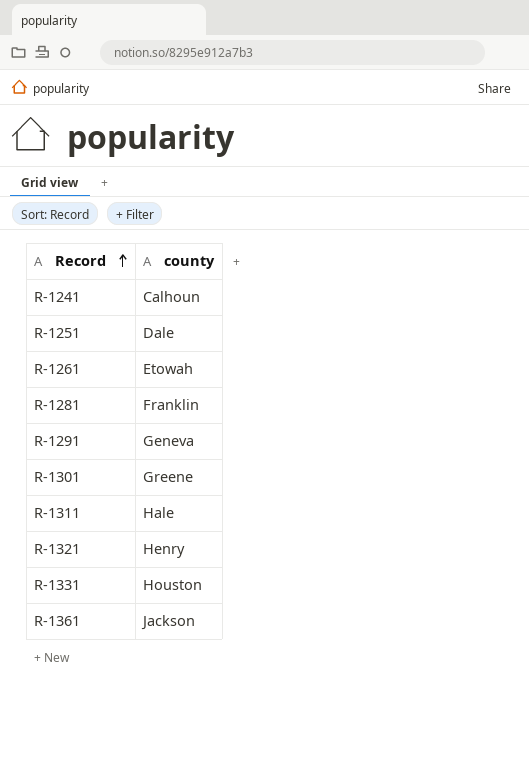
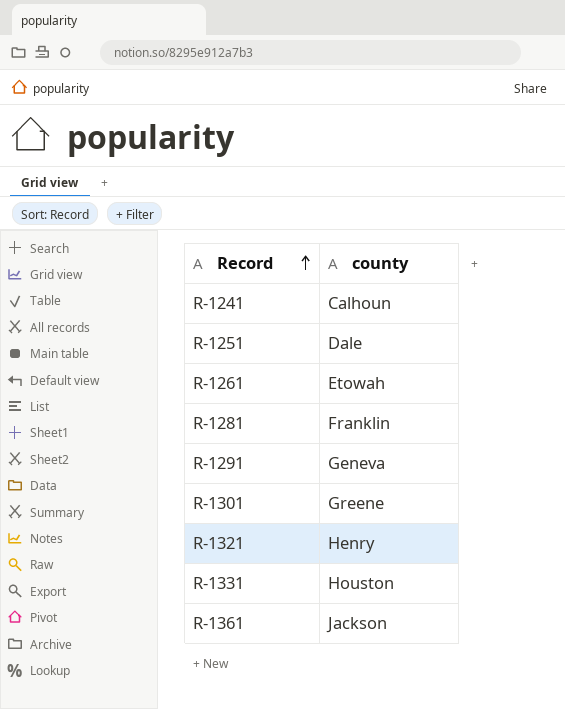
row R-1311: Hale -> none

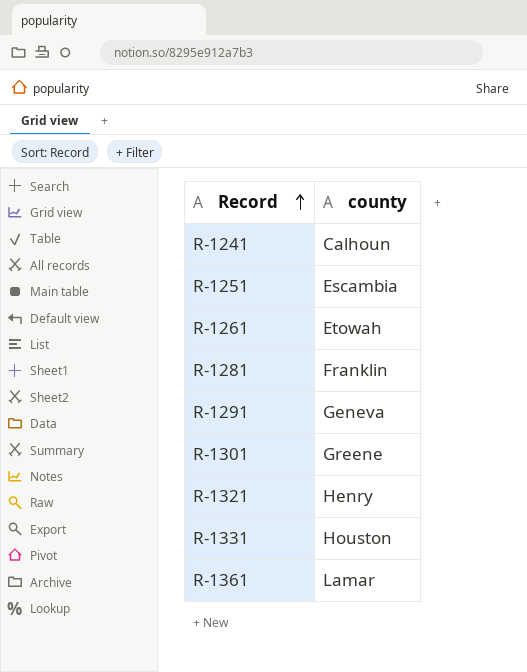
R-1251 | county: Dale -> Escambia
R-1361 | county: Jackson -> Lamar

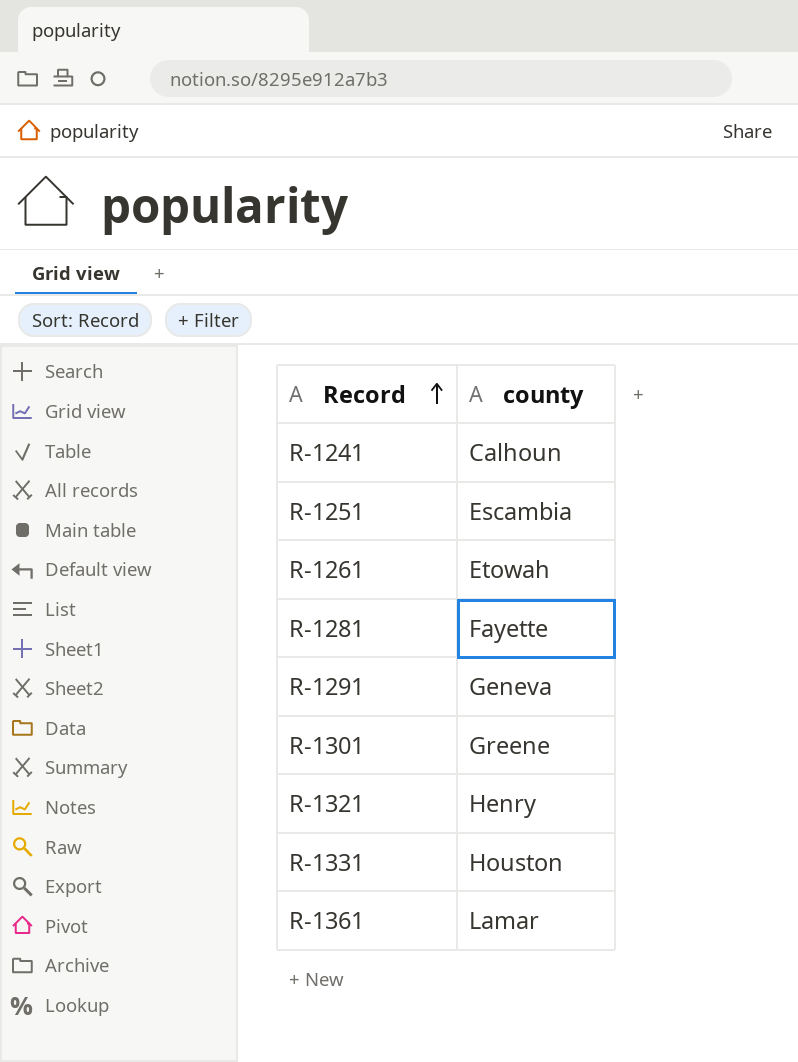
R-1281 | county: Franklin -> Fayette

